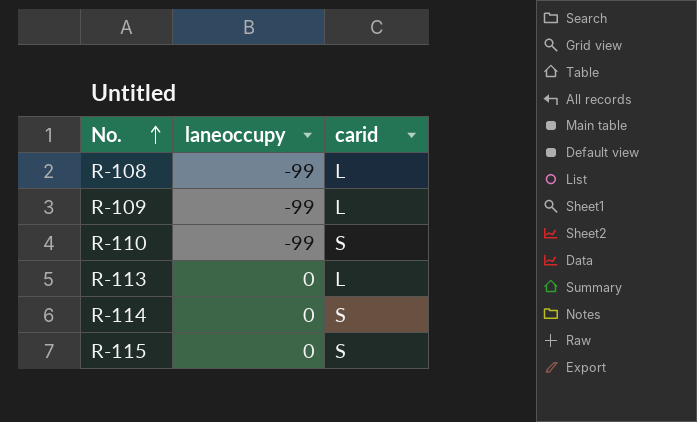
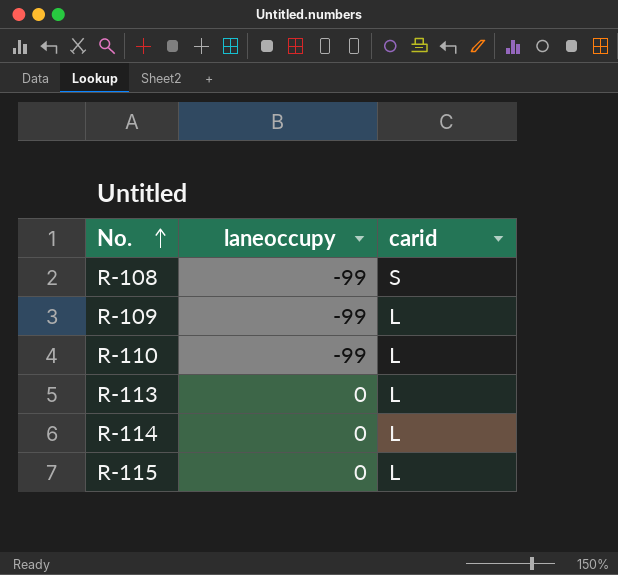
R-108 | carid: L -> S
R-110 | carid: S -> L
R-114 | carid: S -> L
R-115 | carid: S -> L

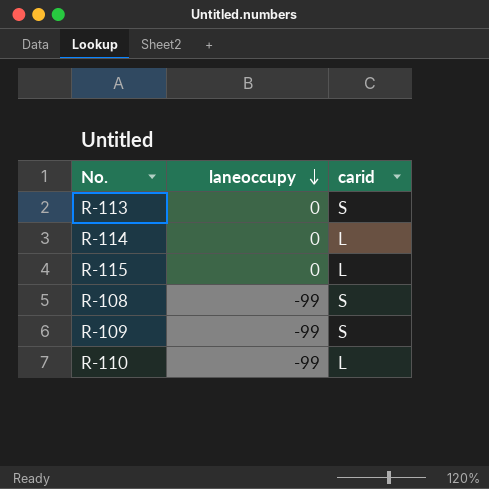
row order: No. ascending -> laneoccupy descending
R-113 | carid: L -> S
R-109 | carid: L -> S

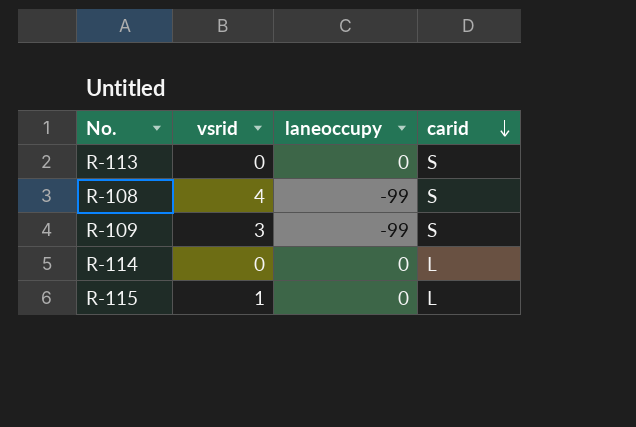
row order: laneoccupy descending -> carid descending
column vsrid | position: none -> 2
row R-110: -99 | L -> none

